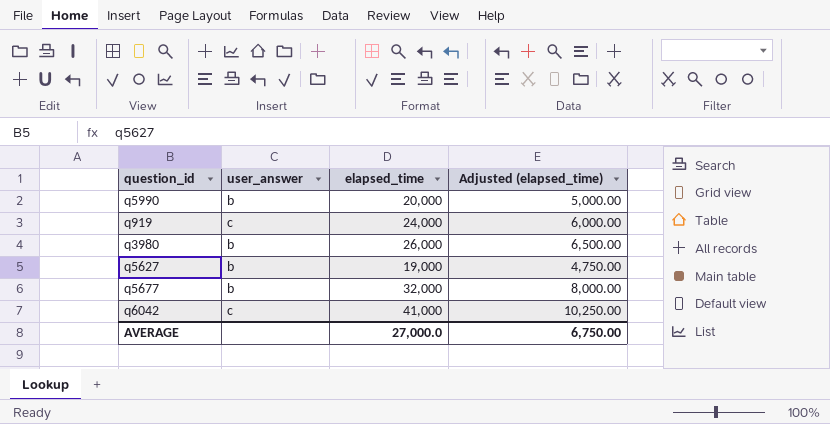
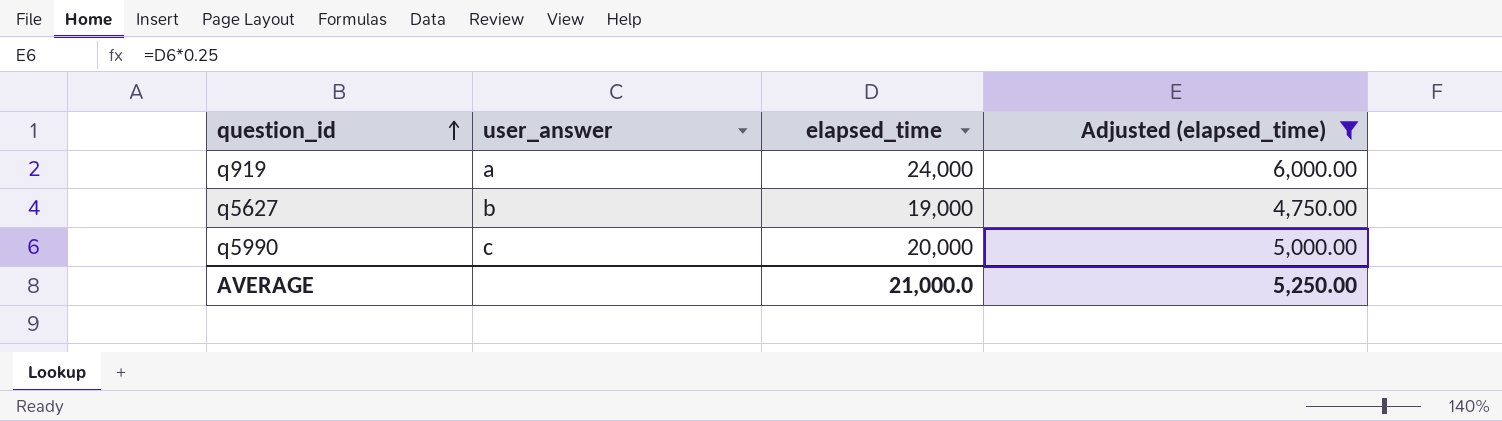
filter: none -> Adjusted (elapsed_time) <= 6,000.00
row order: none -> question_id ascending
q919 | user_answer: c -> a
q5990 | user_answer: b -> c
AVERAGE | elapsed_time: 27,000.0 -> 21,000.0
AVERAGE | Adjusted (elapsed_time): 6,750.00 -> 5,250.00

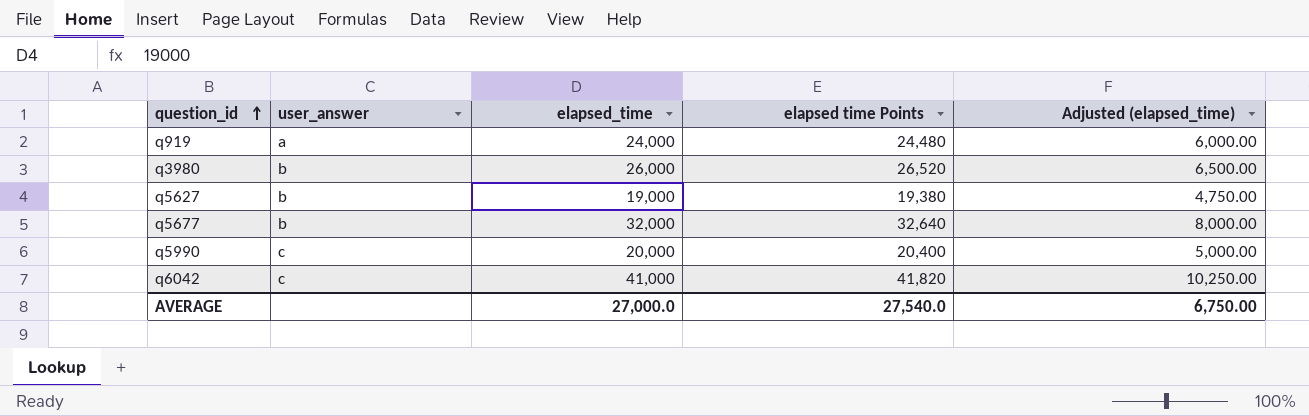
filter: Adjusted (elapsed_time) <= 6,000.00 -> none
column elapsed time Points | formula: none -> [elapsed_time] * 1.02
AVERAGE | elapsed_time: 21,000.0 -> 27,000.0
AVERAGE | Adjusted (elapsed_time): 5,250.00 -> 6,750.00

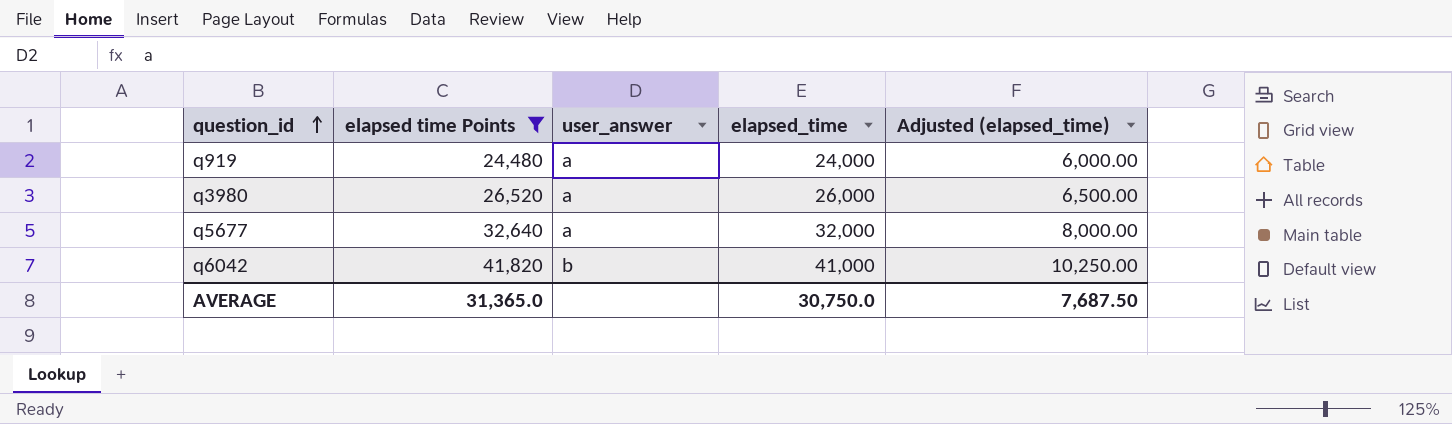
filter: none -> elapsed time Points >= 24,480
column elapsed time Points | position: 4 -> 2
q3980 | user_answer: b -> a
q5677 | user_answer: b -> a
q6042 | user_answer: c -> b
AVERAGE | elapsed time Points: 27,540.0 -> 31,365.0
AVERAGE | elapsed_time: 27,000.0 -> 30,750.0
AVERAGE | Adjusted (elapsed_time): 6,750.00 -> 7,687.50

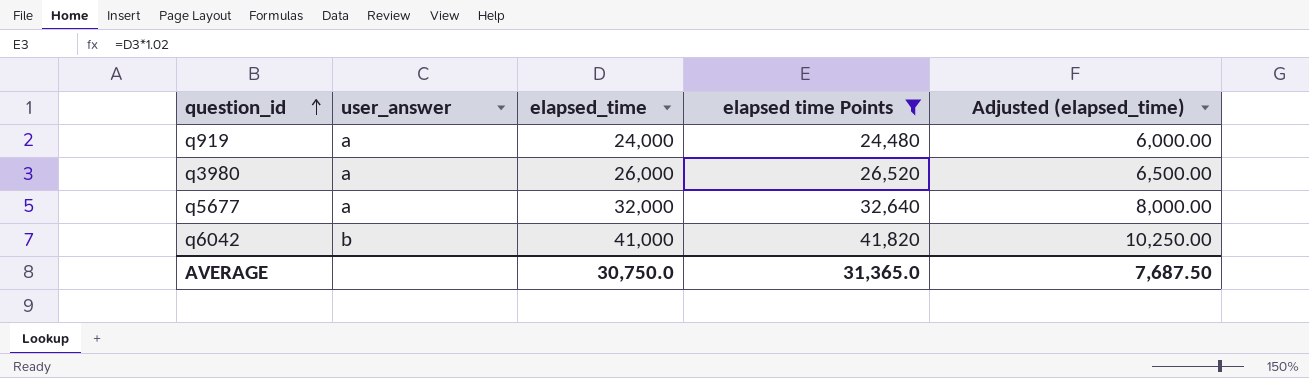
column elapsed time Points | position: 2 -> 4

